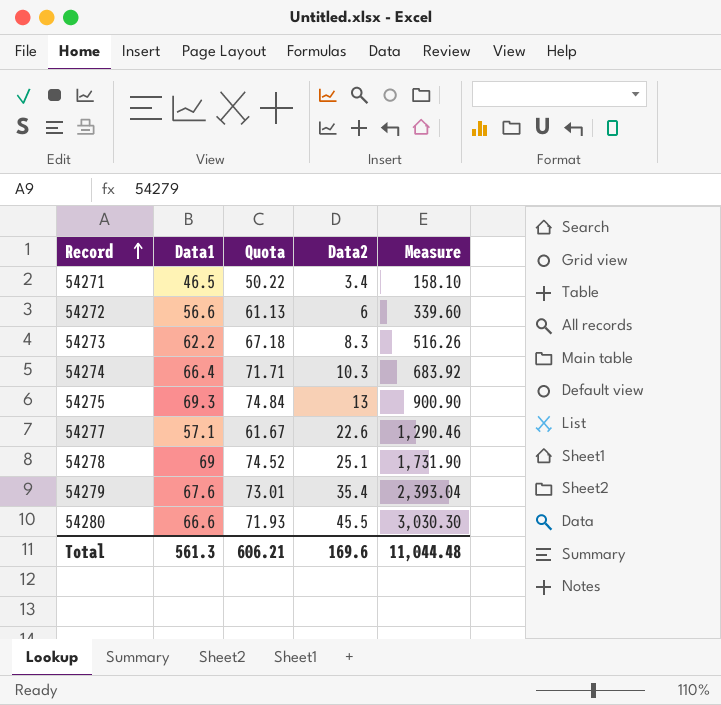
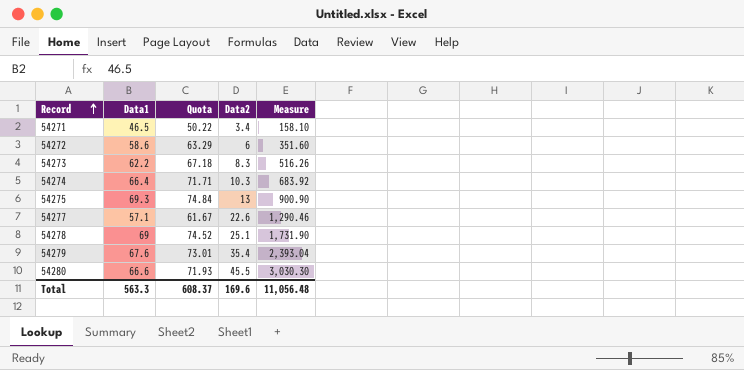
54272 | Data1: 56.6 -> 58.6
54272 | Quota: 61.13 -> 63.29
54272 | Measure: 339.60 -> 351.60
Total | Data1: 561.3 -> 563.3
Total | Quota: 606.21 -> 608.37
Total | Measure: 11,044.48 -> 11,056.48

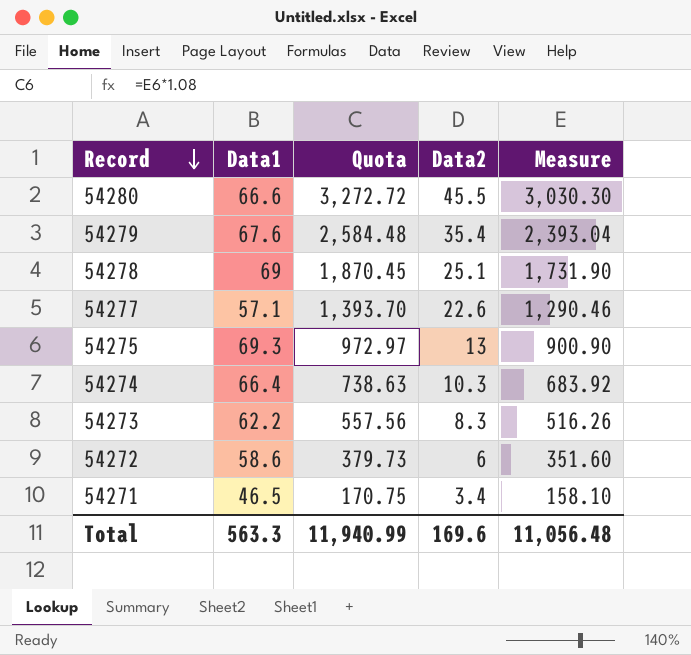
row order: Record ascending -> Record descending
column Quota | formula: [Data1] * 1.08 -> [Measure] * 1.08
Total | Quota: 608.37 -> 11,940.99

